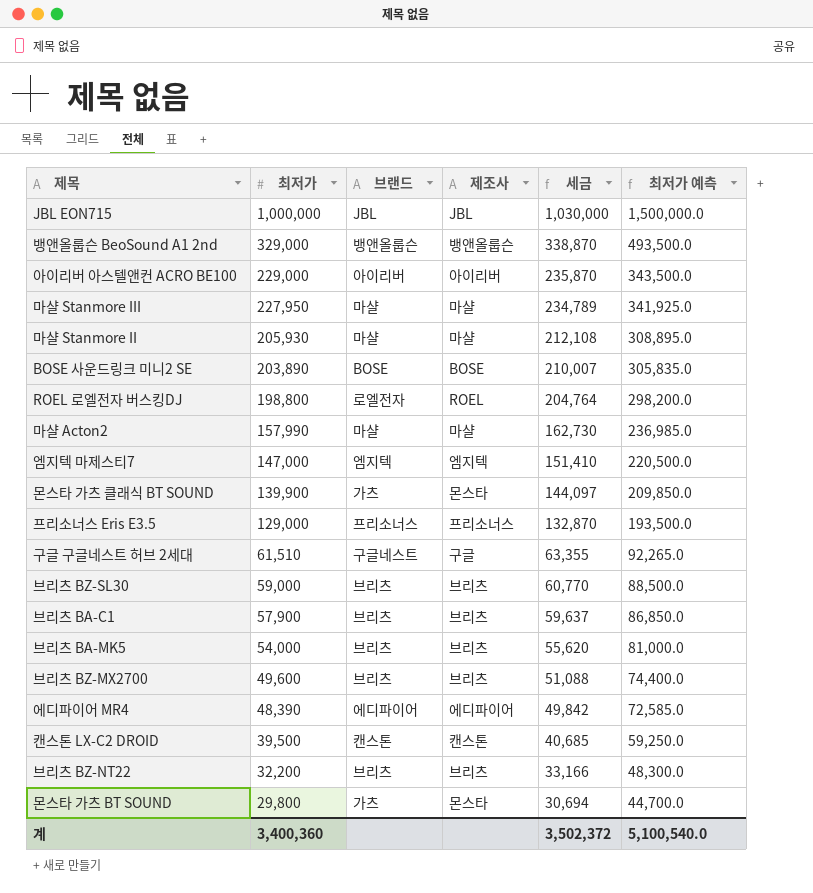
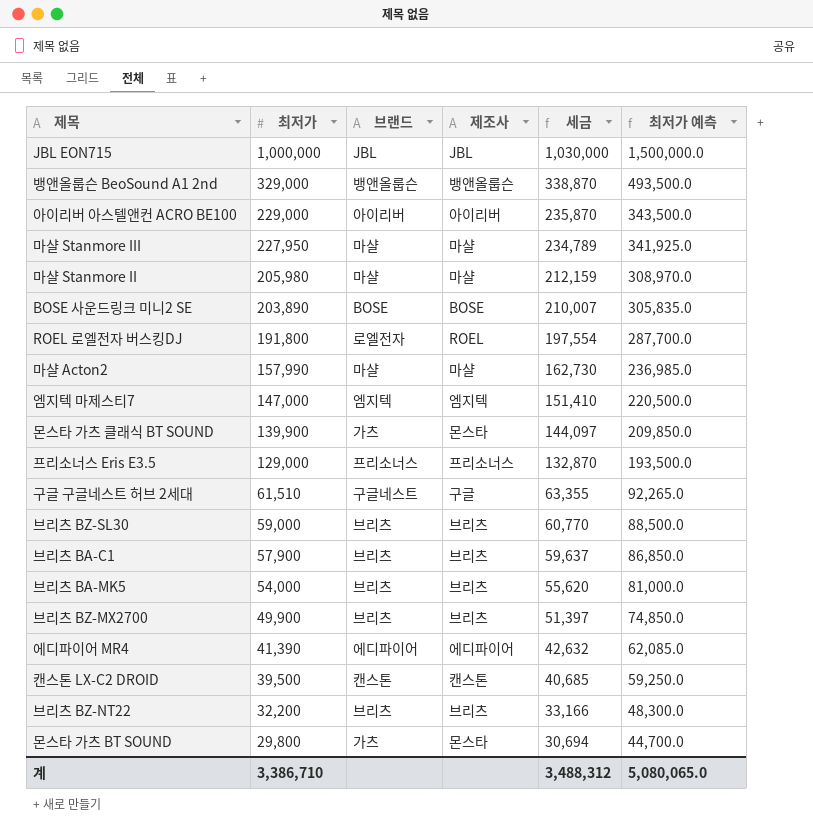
마샬 Stanmore II | 최저가: 205,930 -> 205,980
마샬 Stanmore II | 세금: 212,108 -> 212,159
마샬 Stanmore II | 최저가 예측: 308,895.0 -> 308,970.0
ROEL 로엘전자 버스킹DJ | 최저가: 198,800 -> 191,800
ROEL 로엘전자 버스킹DJ | 세금: 204,764 -> 197,554
ROEL 로엘전자 버스킹DJ | 최저가 예측: 298,200.0 -> 287,700.0
브리츠 BZ-MX2700 | 최저가: 49,600 -> 49,900
브리츠 BZ-MX2700 | 세금: 51,088 -> 51,397
브리츠 BZ-MX2700 | 최저가 예측: 74,400.0 -> 74,850.0
에디파이어 MR4 | 최저가: 48,390 -> 41,390
에디파이어 MR4 | 세금: 49,842 -> 42,632
에디파이어 MR4 | 최저가 예측: 72,585.0 -> 62,085.0
계 | 최저가: 3,400,360 -> 3,386,710
계 | 세금: 3,502,372 -> 3,488,312
계 | 최저가 예측: 5,100,540.0 -> 5,080,065.0

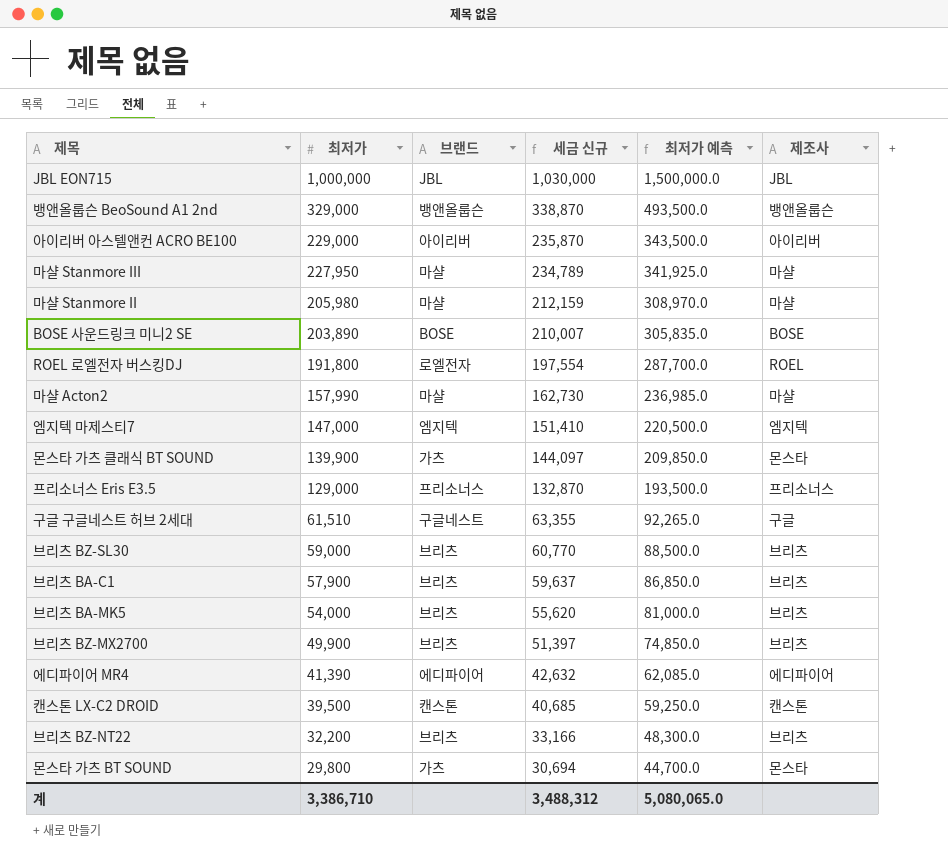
column name: 세금 -> 세금 신규
column 제조사 | position: 4 -> 6

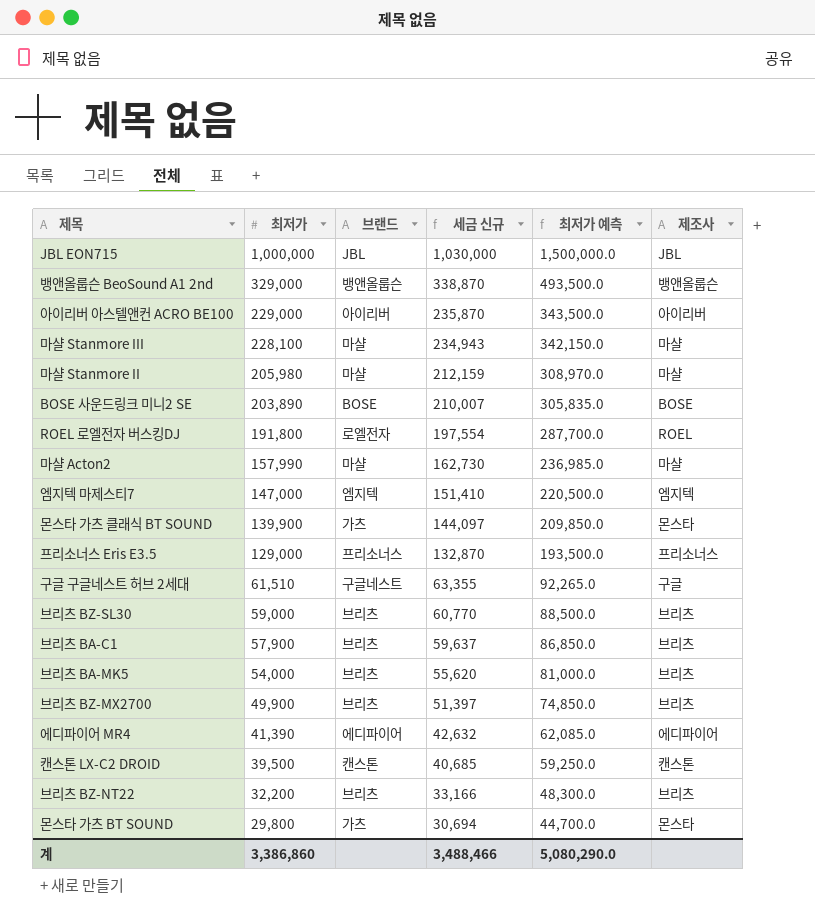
마샬 Stanmore III | 최저가: 227,950 -> 228,100
마샬 Stanmore III | 세금 신규: 234,789 -> 234,943
마샬 Stanmore III | 최저가 예측: 341,925.0 -> 342,150.0
계 | 최저가: 3,386,710 -> 3,386,860
계 | 세금 신규: 3,488,312 -> 3,488,466
계 | 최저가 예측: 5,080,065.0 -> 5,080,290.0

